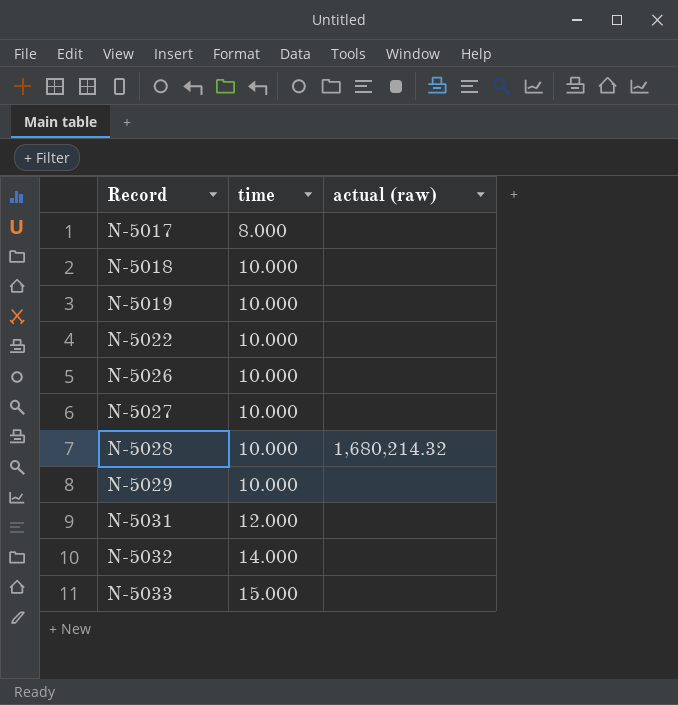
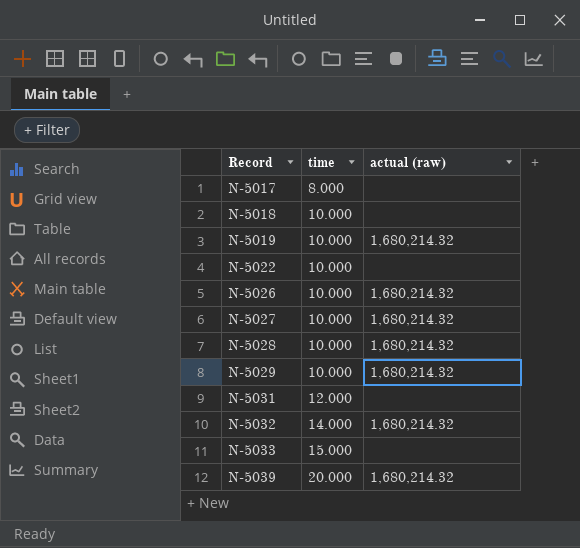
N-5019 | actual (raw): none -> 1,680,214.32
N-5026 | actual (raw): none -> 1,680,214.32
N-5027 | actual (raw): none -> 1,680,214.32
N-5029 | actual (raw): none -> 1,680,214.32
N-5032 | actual (raw): none -> 1,680,214.32
row N-5039: none -> 20.000 | 1,680,214.32

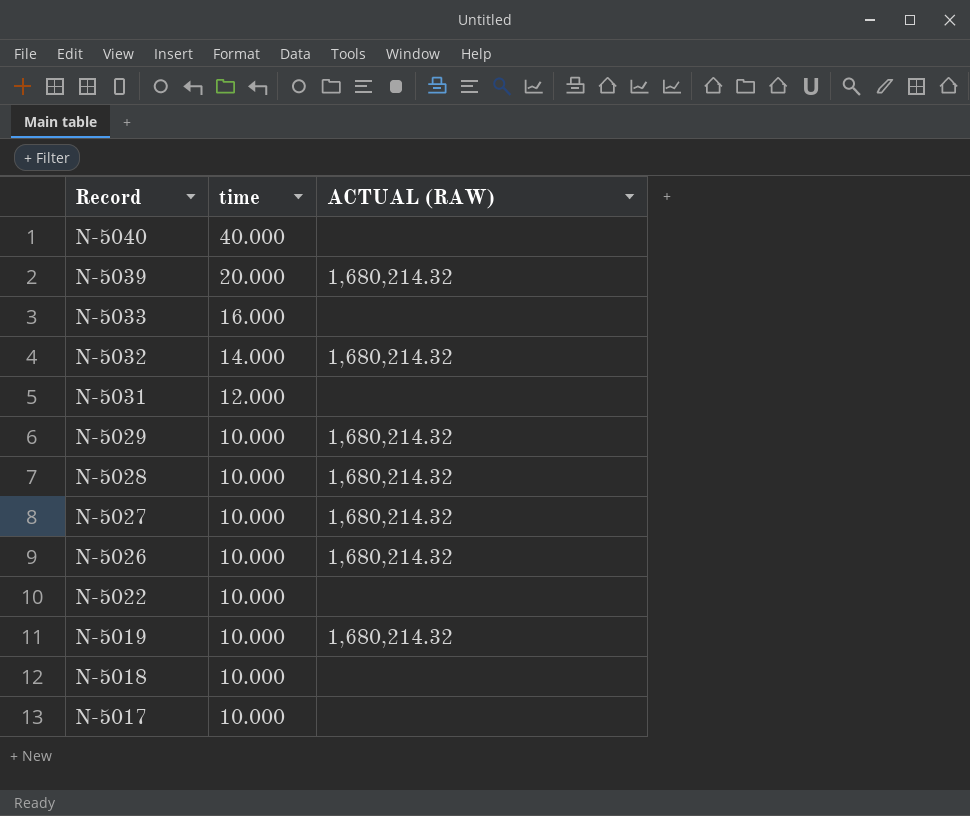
row order: Record ascending -> Record descending
column name: actual (raw) -> ACTUAL (RAW)
row N-5040: none -> 40.000 | none
N-5033 | time: 15.000 -> 16.000
N-5017 | time: 8.000 -> 10.000

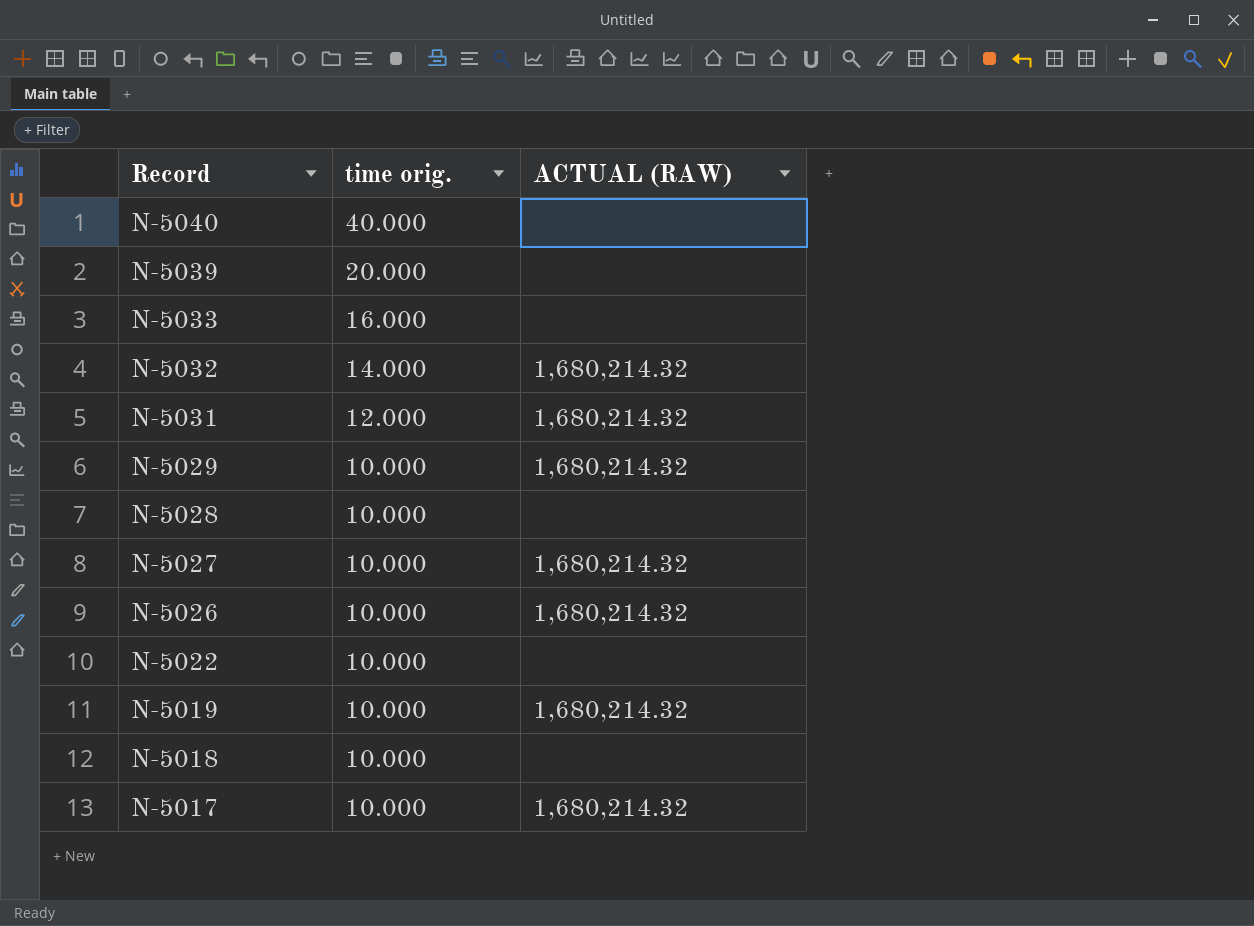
column name: time -> time orig.
N-5039 | ACTUAL (RAW): 1,680,214.32 -> none
N-5031 | ACTUAL (RAW): none -> 1,680,214.32
N-5028 | ACTUAL (RAW): 1,680,214.32 -> none
N-5017 | ACTUAL (RAW): none -> 1,680,214.32

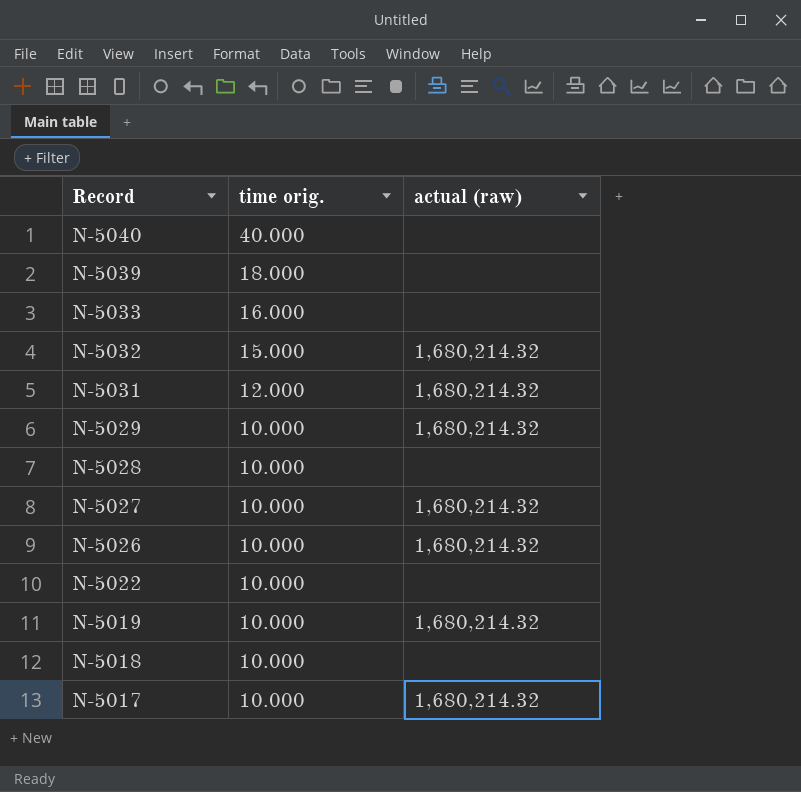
column name: ACTUAL (RAW) -> actual (raw)
N-5039 | time orig.: 20.000 -> 18.000
N-5032 | time orig.: 14.000 -> 15.000

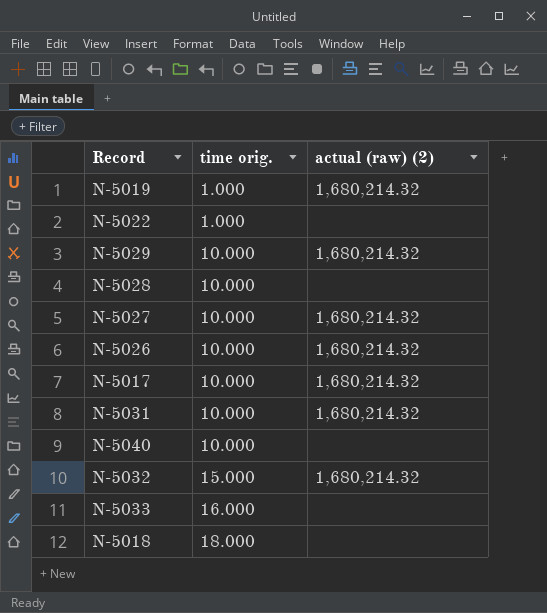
row order: Record descending -> time orig. ascending
column name: actual (raw) -> actual (raw) (2)
row N-5039: 18.000 | none -> none
N-5019 | time orig.: 10.000 -> 1.000
N-5022 | time orig.: 10.000 -> 1.000
N-5031 | time orig.: 12.000 -> 10.000
N-5040 | time orig.: 40.000 -> 10.000
N-5018 | time orig.: 10.000 -> 18.000

